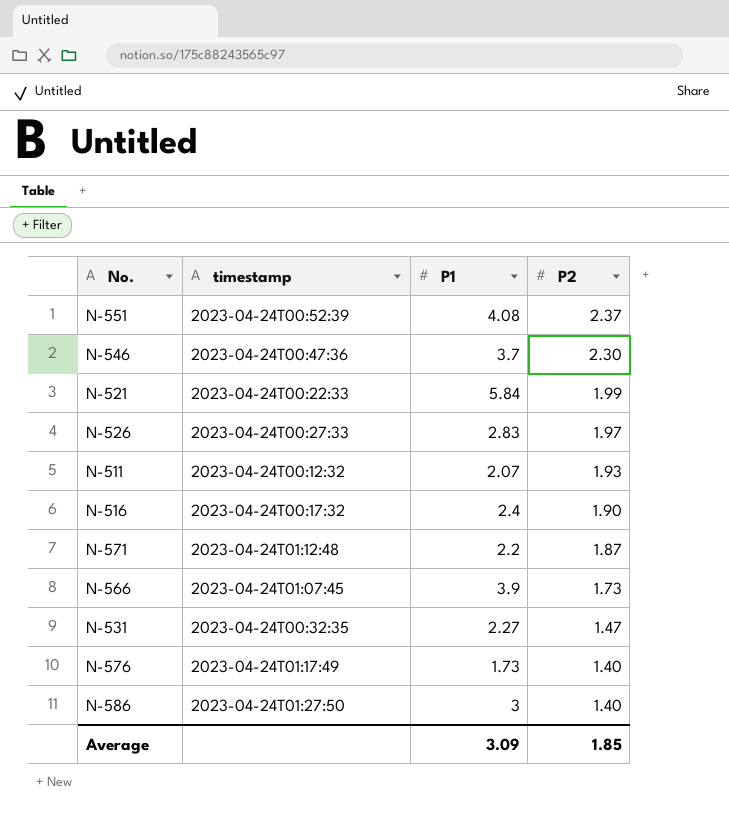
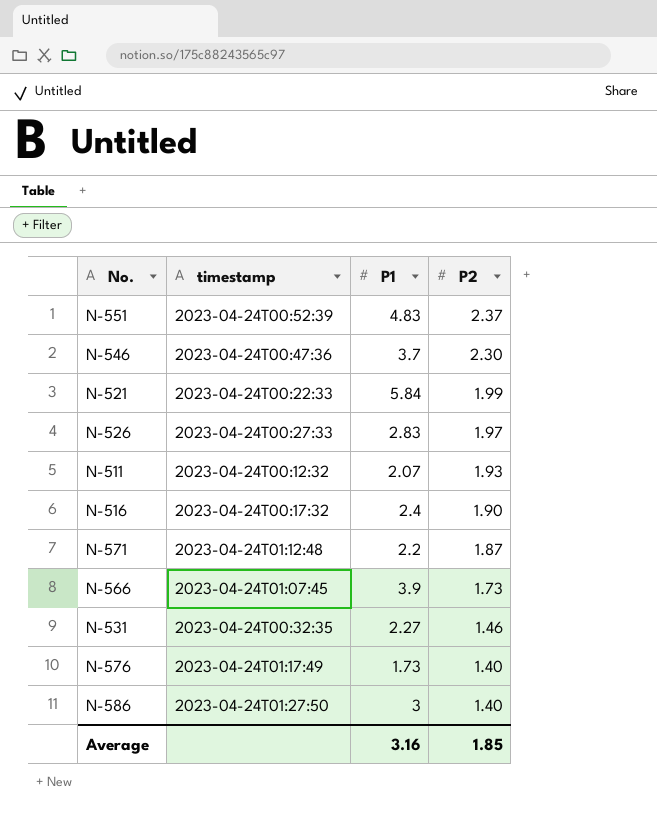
N-551 | P1: 4.08 -> 4.83
N-531 | P2: 1.47 -> 1.46
Average | P1: 3.09 -> 3.16

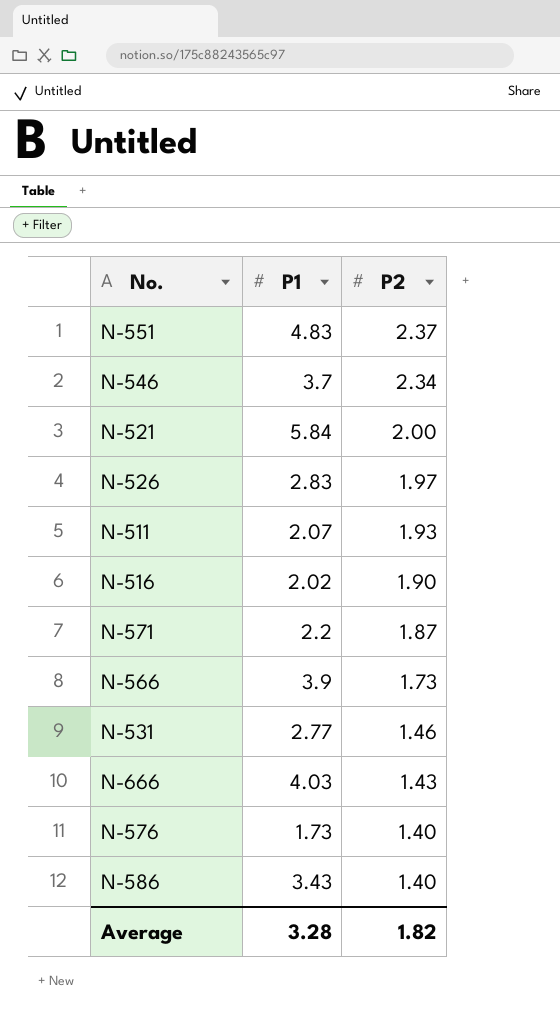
column timestamp | position: 2 -> none
N-546 | P2: 2.30 -> 2.34
N-521 | P2: 1.99 -> 2.00
N-516 | P1: 2.4 -> 2.02
N-531 | P1: 2.27 -> 2.77
row N-666: none -> 4.03 | 1.43
N-586 | P1: 3 -> 3.43
Average | P1: 3.16 -> 3.28
Average | P2: 1.85 -> 1.82

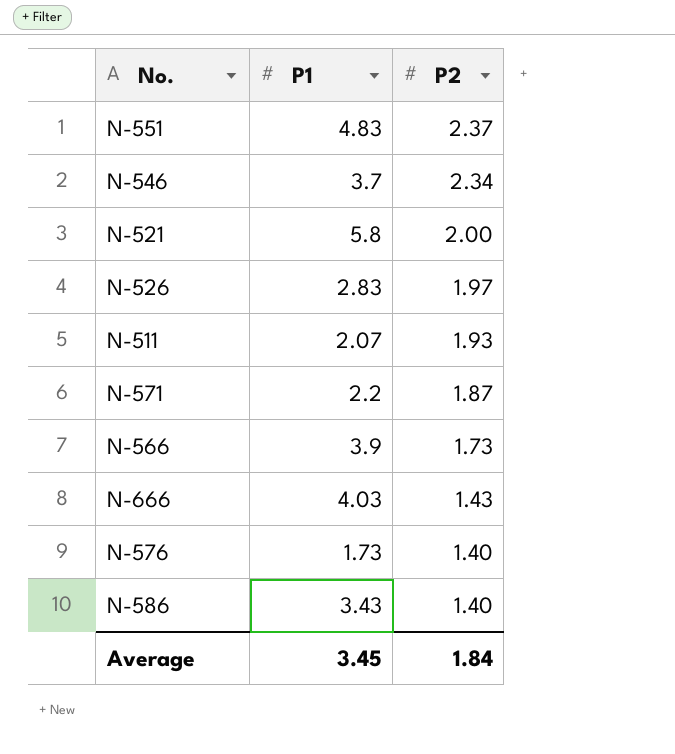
row N-516: 2.02 | 1.90 -> none
row N-531: 2.77 | 1.46 -> none
N-521 | P1: 5.84 -> 5.8
Average | P1: 3.28 -> 3.45
Average | P2: 1.82 -> 1.84

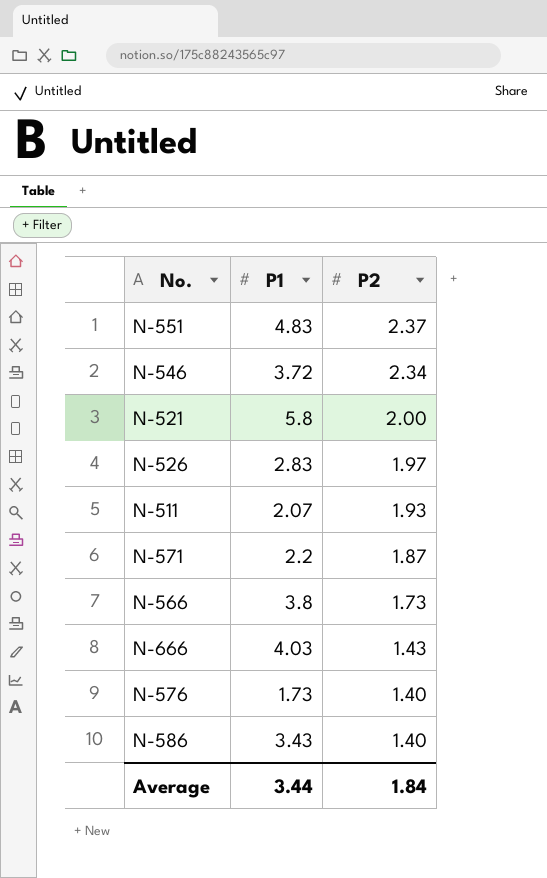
N-546 | P1: 3.7 -> 3.72
N-566 | P1: 3.9 -> 3.8
Average | P1: 3.45 -> 3.44

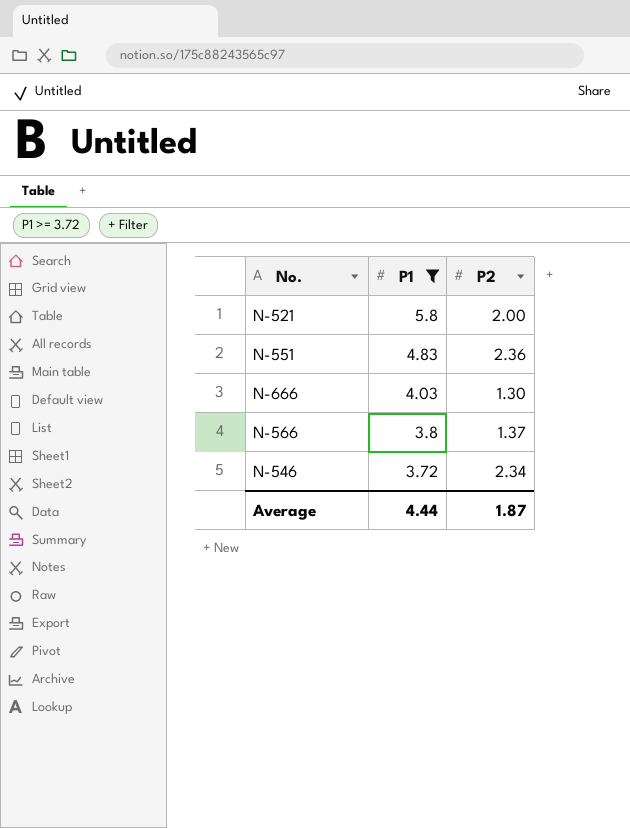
filter: none -> P1 >= 3.72
row order: P2 descending -> P1 descending
N-551 | P2: 2.37 -> 2.36
N-666 | P2: 1.43 -> 1.30
N-566 | P2: 1.73 -> 1.37
Average | P1: 3.44 -> 4.44
Average | P2: 1.84 -> 1.87

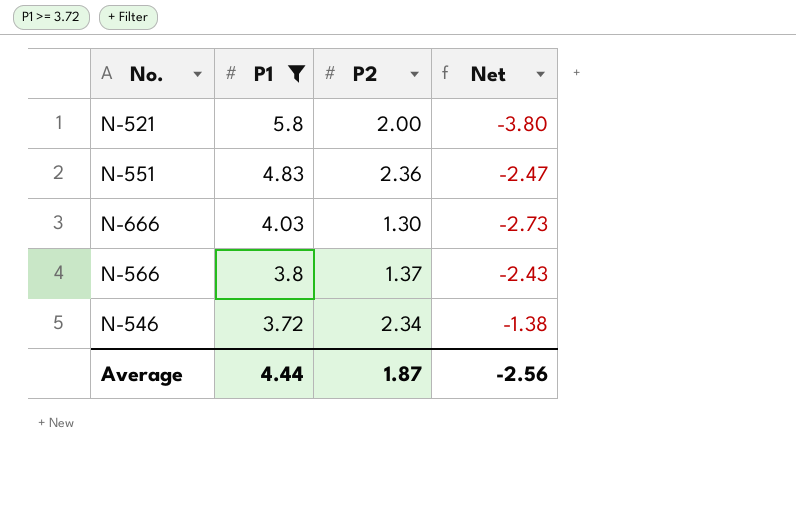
column Net | formula: none -> [P2] - [P1]

